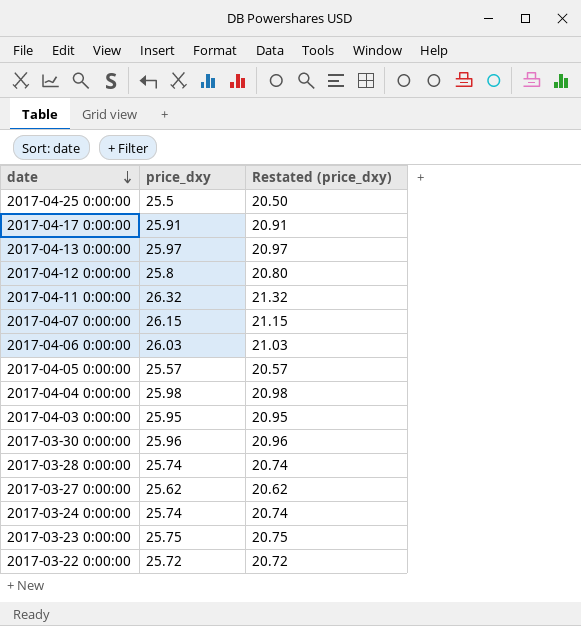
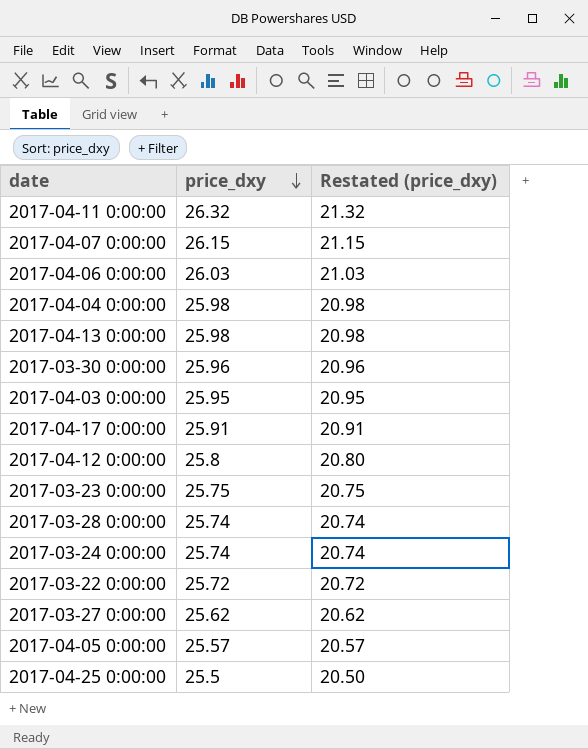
row order: date descending -> price_dxy descending
2017-04-13 0:00:00 | price_dxy: 25.97 -> 25.98
2017-04-13 0:00:00 | Restated (price_dxy): 20.97 -> 20.98

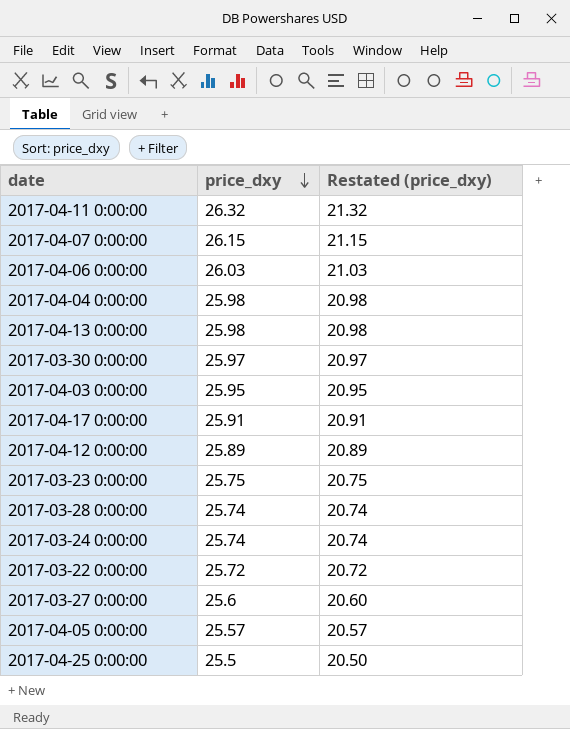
2017-03-30 0:00:00 | price_dxy: 25.96 -> 25.97
2017-03-30 0:00:00 | Restated (price_dxy): 20.96 -> 20.97
2017-04-12 0:00:00 | price_dxy: 25.8 -> 25.89
2017-04-12 0:00:00 | Restated (price_dxy): 20.80 -> 20.89
2017-03-27 0:00:00 | price_dxy: 25.62 -> 25.6
2017-03-27 0:00:00 | Restated (price_dxy): 20.62 -> 20.60

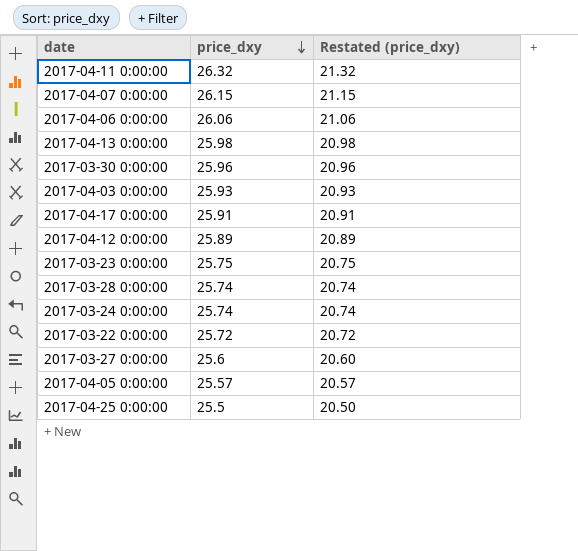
row 2017-04-04 0:00:00: 25.98 | 20.98 -> none
2017-04-06 0:00:00 | price_dxy: 26.03 -> 26.06
2017-04-06 0:00:00 | Restated (price_dxy): 21.03 -> 21.06
2017-03-30 0:00:00 | price_dxy: 25.97 -> 25.96
2017-03-30 0:00:00 | Restated (price_dxy): 20.97 -> 20.96
2017-04-03 0:00:00 | price_dxy: 25.95 -> 25.93
2017-04-03 0:00:00 | Restated (price_dxy): 20.95 -> 20.93

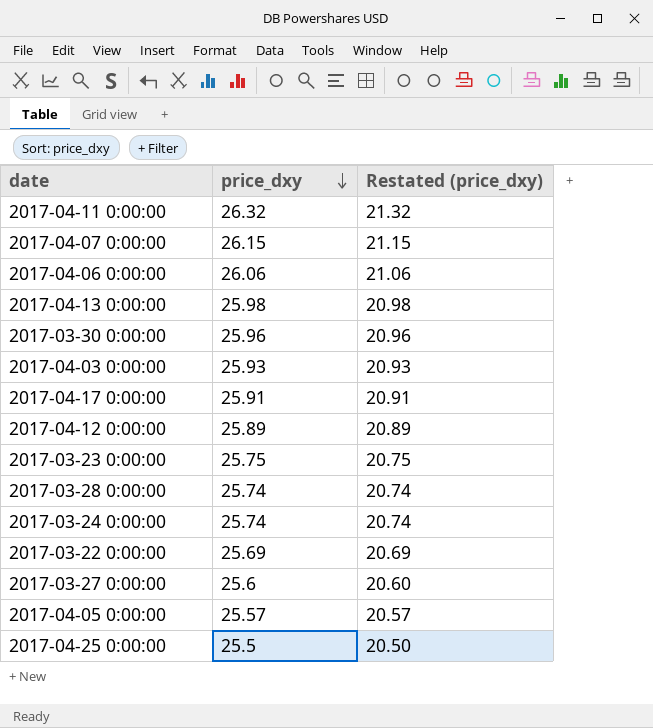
2017-03-22 0:00:00 | price_dxy: 25.72 -> 25.69
2017-03-22 0:00:00 | Restated (price_dxy): 20.72 -> 20.69

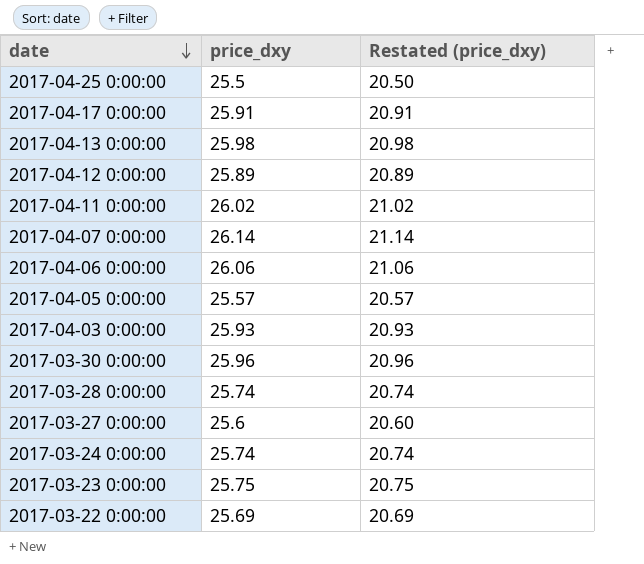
row order: price_dxy descending -> date descending
2017-04-11 0:00:00 | price_dxy: 26.32 -> 26.02
2017-04-11 0:00:00 | Restated (price_dxy): 21.32 -> 21.02
2017-04-07 0:00:00 | price_dxy: 26.15 -> 26.14
2017-04-07 0:00:00 | Restated (price_dxy): 21.15 -> 21.14

